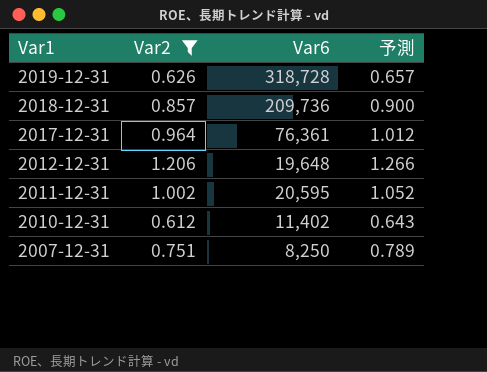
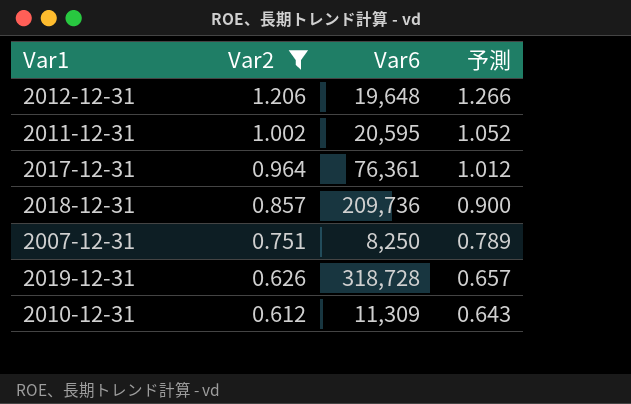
row order: Var1 descending -> Var2 descending
2010-12-31 | Var6: 11,402 -> 11,309

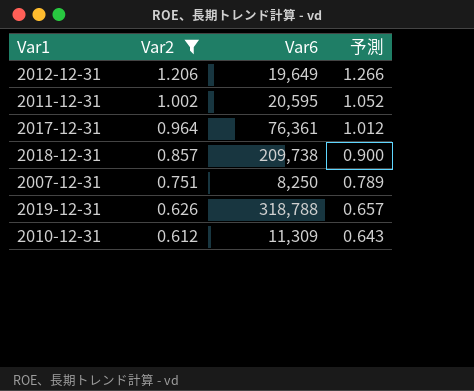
2012-12-31 | Var6: 19,648 -> 19,649
2018-12-31 | Var6: 209,736 -> 209,738
2019-12-31 | Var6: 318,728 -> 318,788

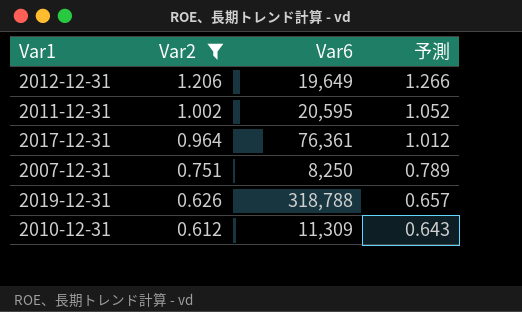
row 2018-12-31: 0.857 | 209,738 | 0.900 -> none

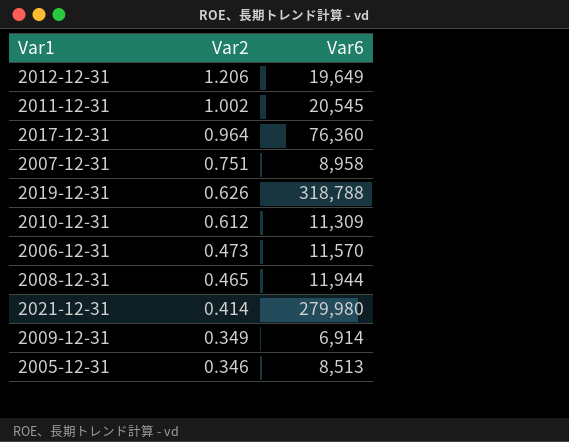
filter: Var2 >= 0.612 -> none
column 予測 | formula: [Var2] * 1.05 -> none
2011-12-31 | Var6: 20,595 -> 20,545
2017-12-31 | Var6: 76,361 -> 76,360
2007-12-31 | Var6: 8,250 -> 8,958

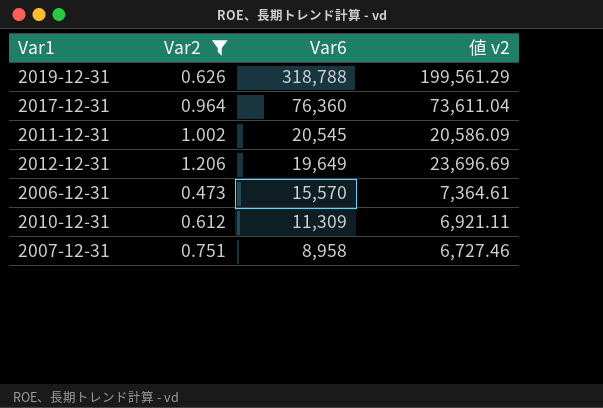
filter: none -> Var2 >= 0.473
row order: Var2 descending -> Var6 descending
column 値 v2 | formula: none -> [Var2] * [Var6]
2006-12-31 | Var6: 11,570 -> 15,570

